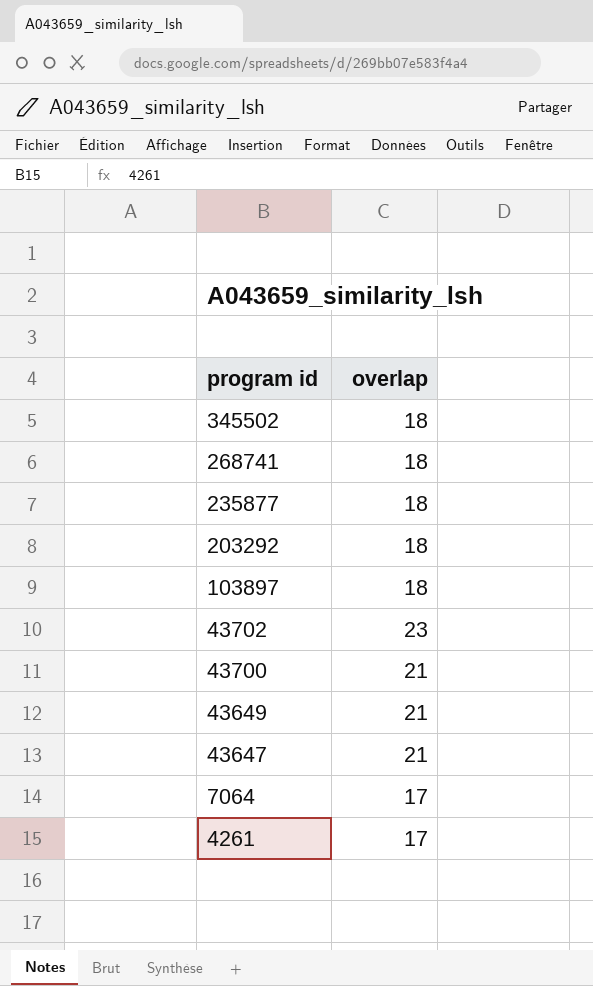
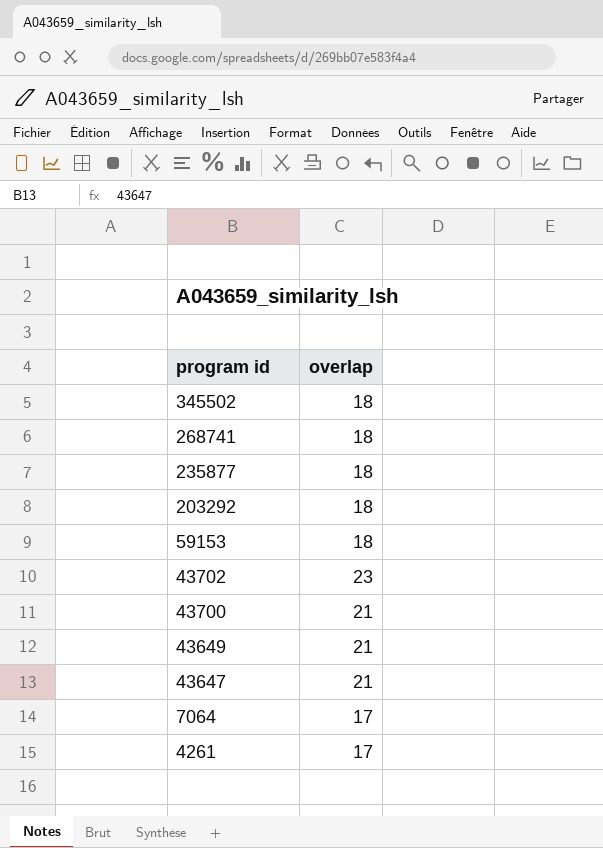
row 103897: 18 -> none
row 59153: none -> 18

